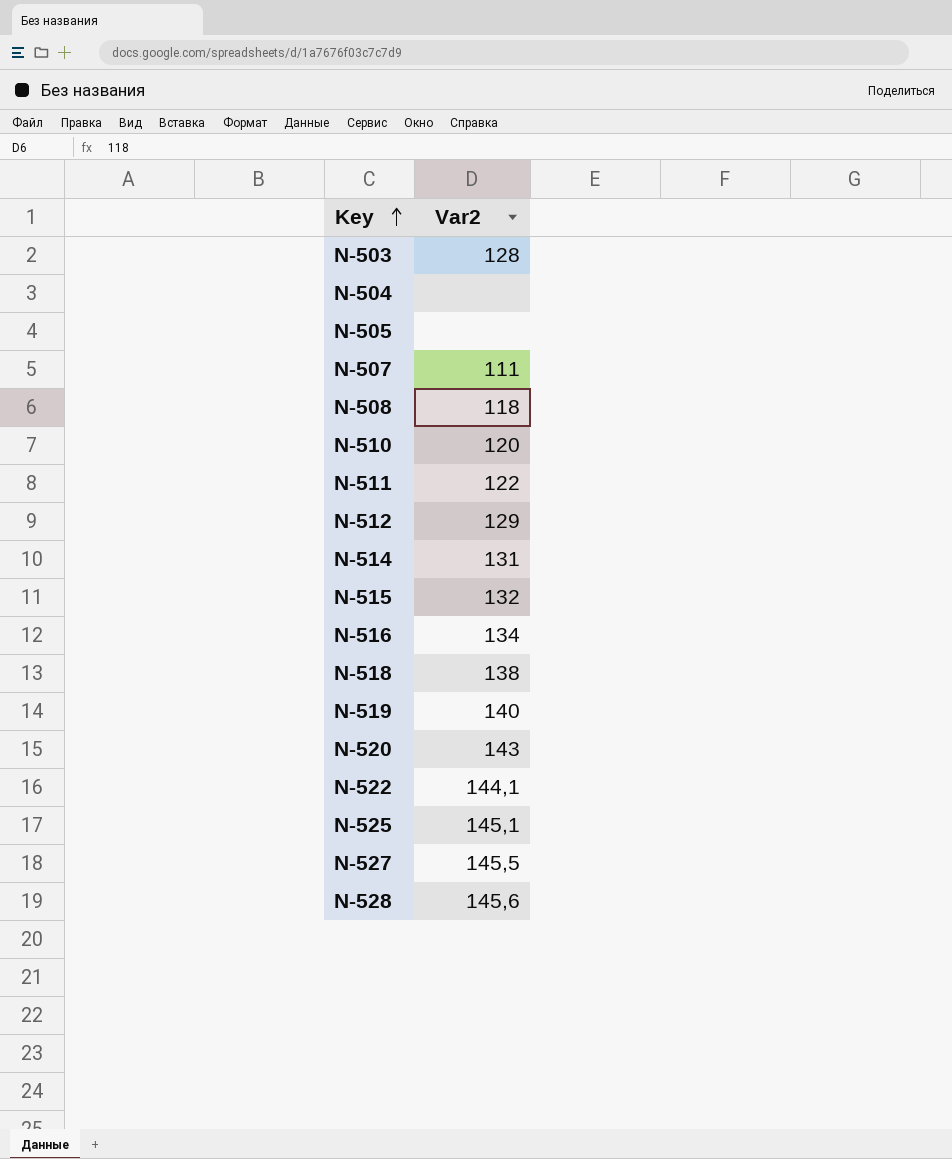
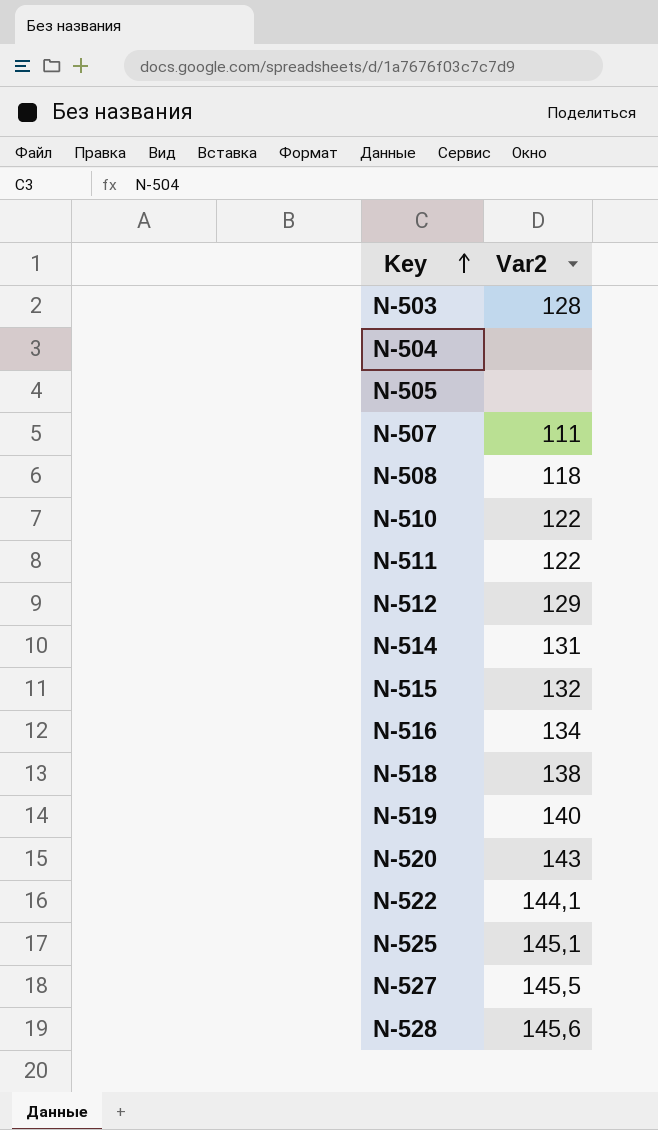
N-510 | Var2: 120 -> 122

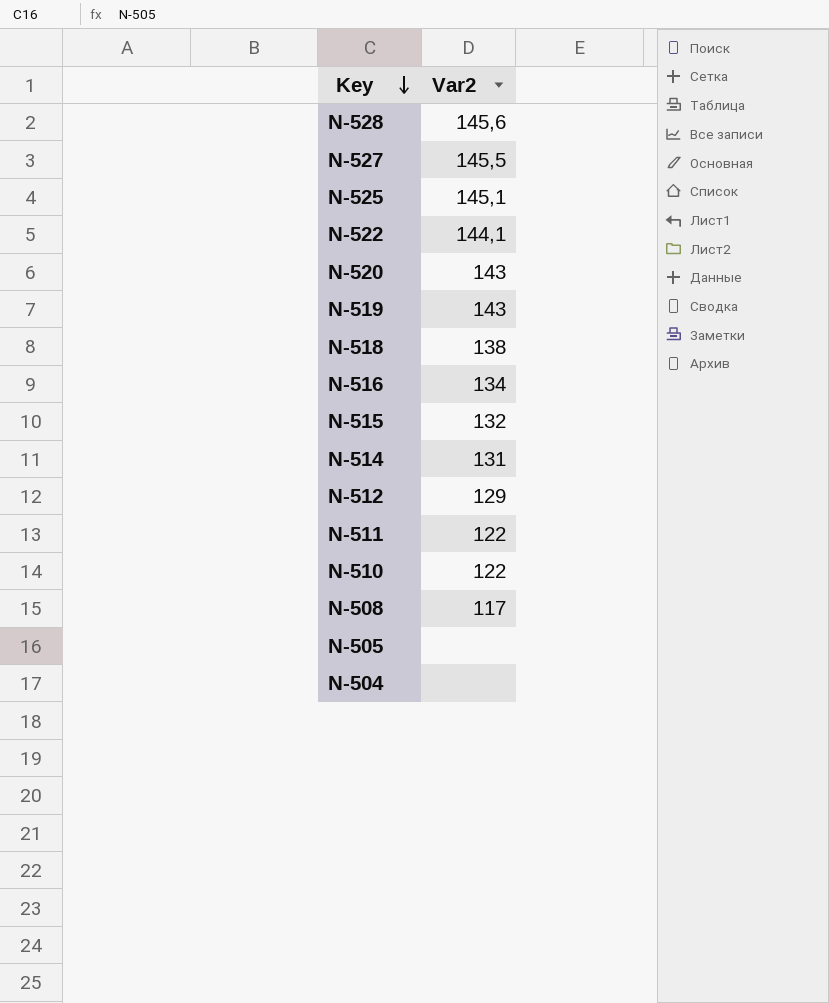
row order: Key ascending -> Key descending
row N-503: 128 -> none
row N-507: 111 -> none
N-519 | Var2: 140 -> 143
N-508 | Var2: 118 -> 117

